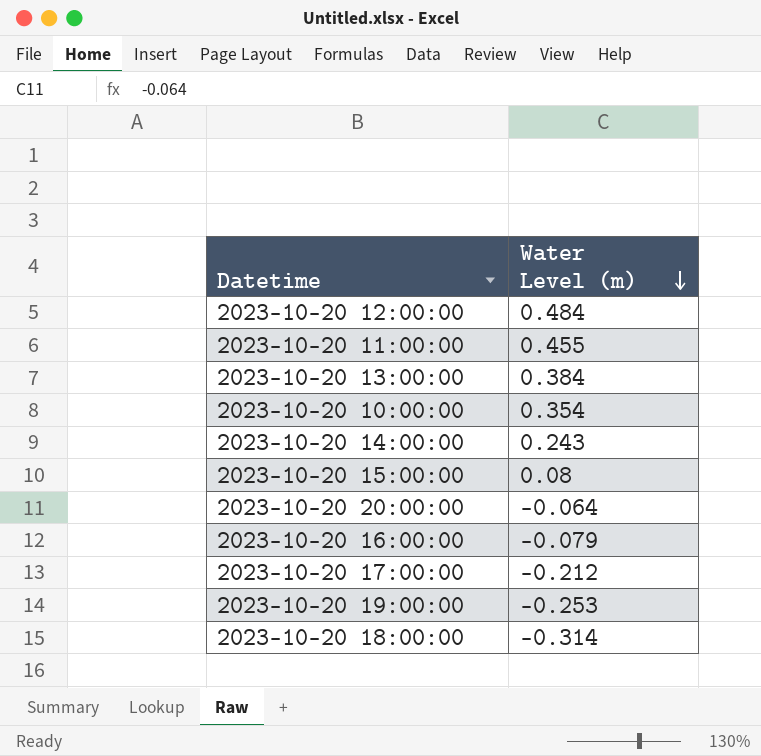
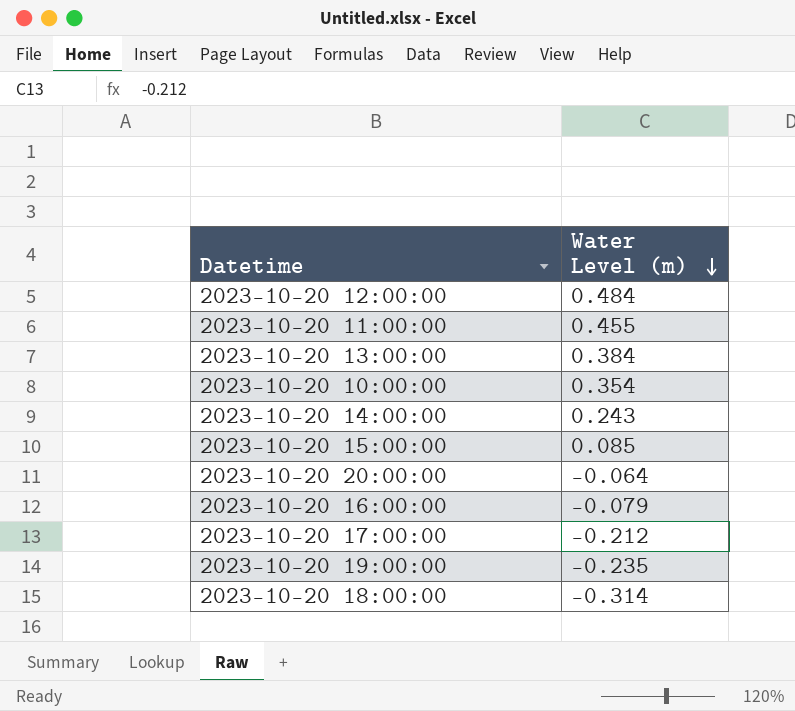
2023-10-20 15:00:00 | Water Level (m): 0.08 -> 0.085
2023-10-20 19:00:00 | Water Level (m): -0.253 -> -0.235

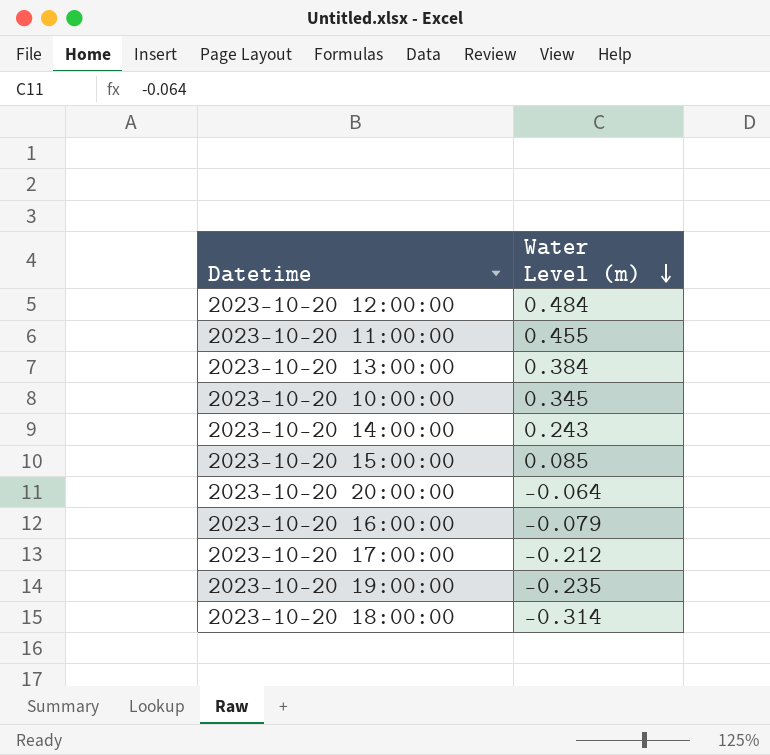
2023-10-20 10:00:00 | Water Level (m): 0.354 -> 0.345

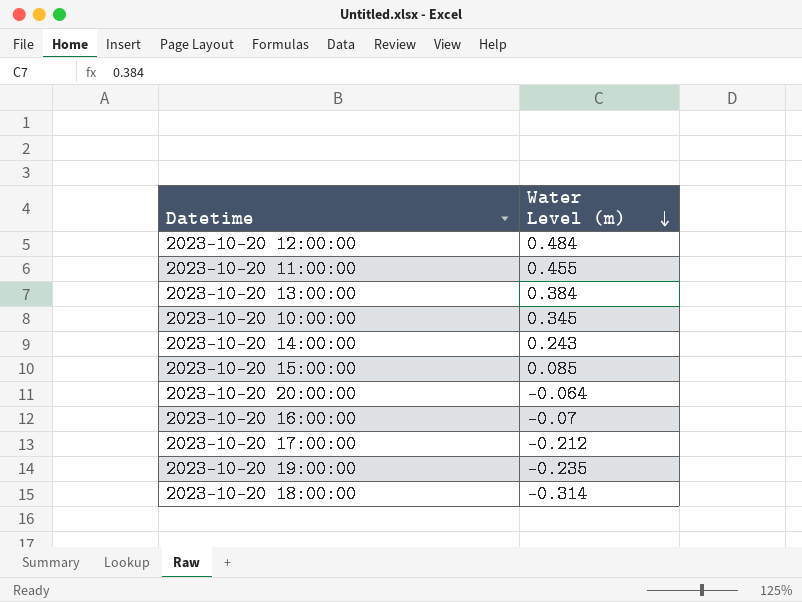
2023-10-20 16:00:00 | Water Level (m): -0.079 -> -0.07

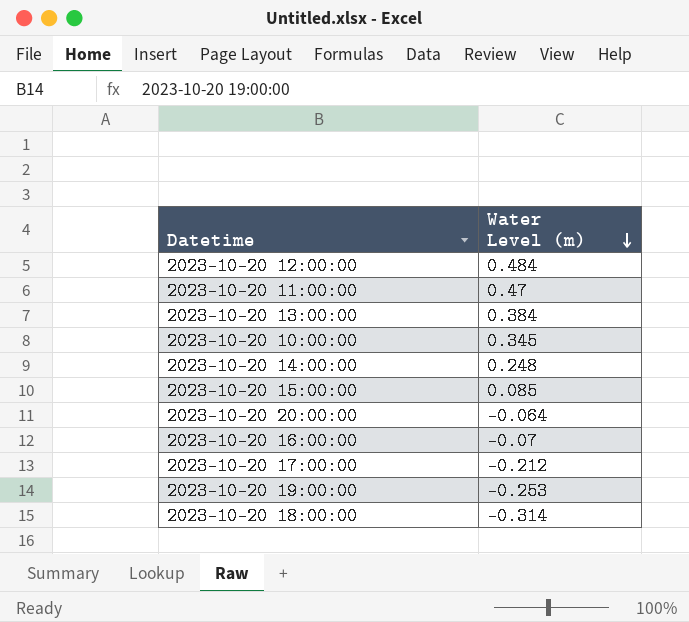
2023-10-20 11:00:00 | Water Level (m): 0.455 -> 0.47
2023-10-20 14:00:00 | Water Level (m): 0.243 -> 0.248
2023-10-20 19:00:00 | Water Level (m): -0.235 -> -0.253

